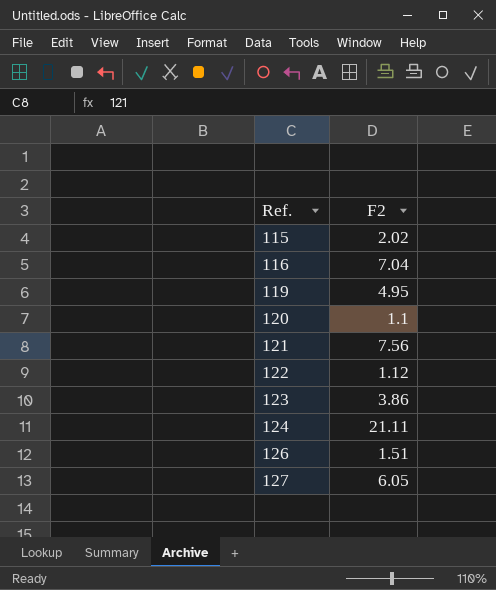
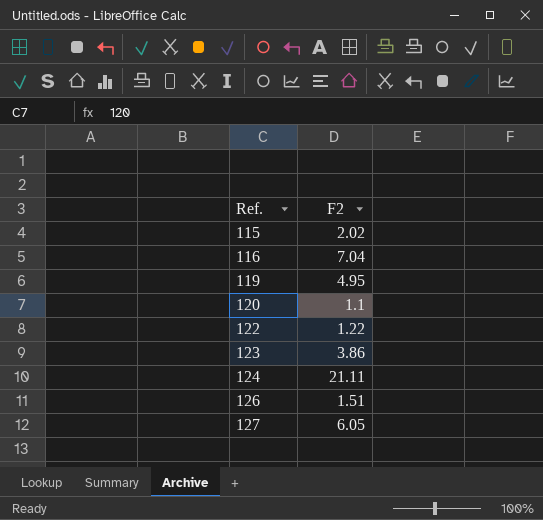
row 121: 7.56 -> none
122 | F2: 1.12 -> 1.22

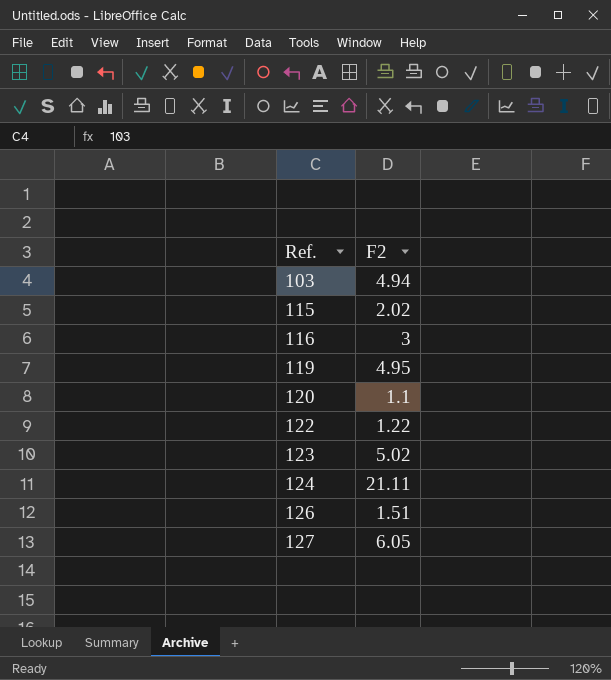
row 103: none -> 4.94
116 | F2: 7.04 -> 3
123 | F2: 3.86 -> 5.02

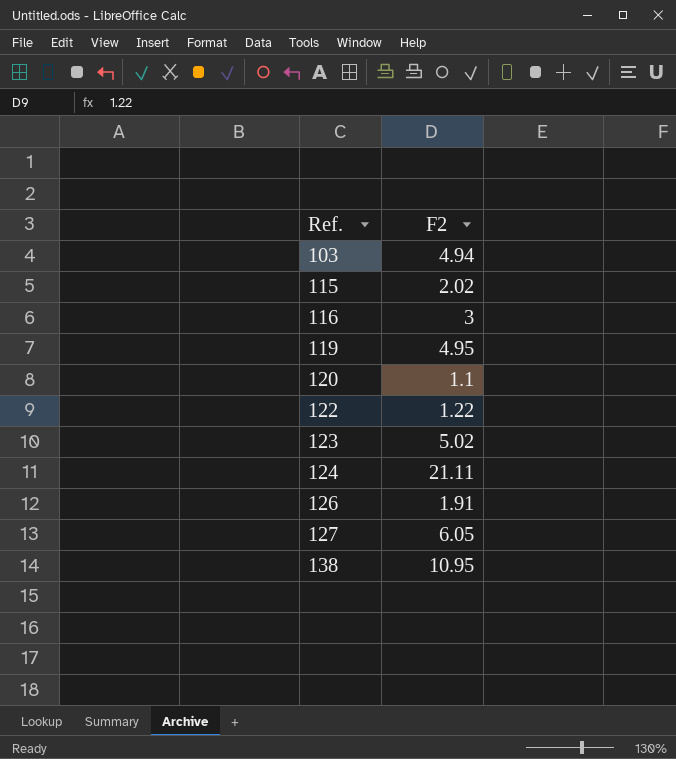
126 | F2: 1.51 -> 1.91
row 138: none -> 10.95

